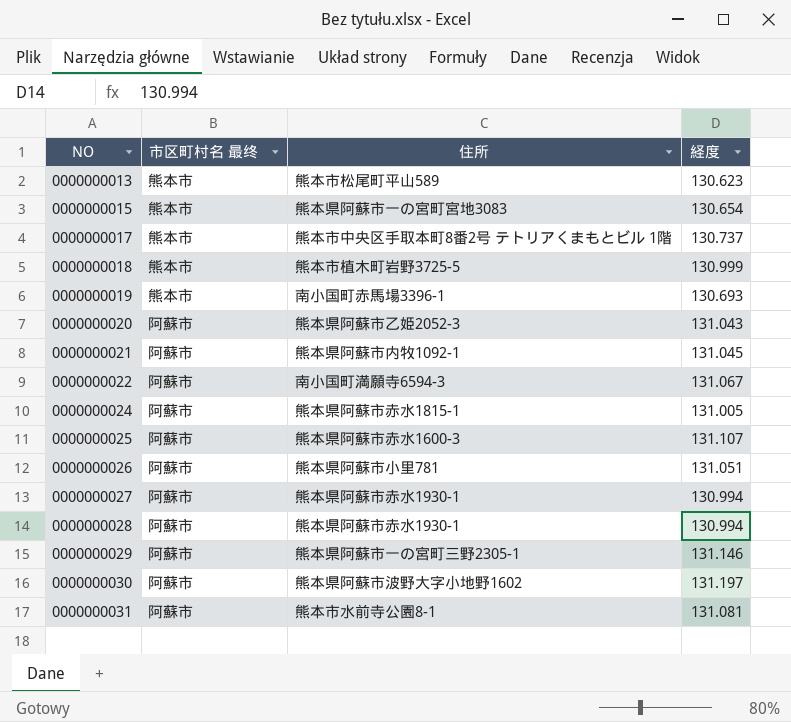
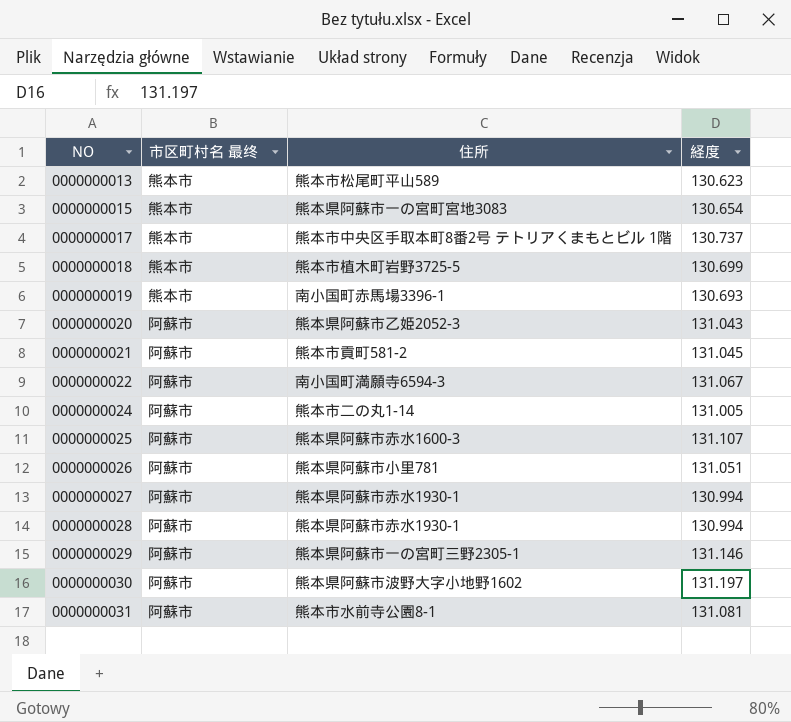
0000000018 | 経度: 130.999 -> 130.699
0000000021 | 住所: 熊本県阿蘇市内牧1092-1 -> 熊本市貢町581-2
0000000024 | 住所: 熊本県阿蘇市赤水1815-1 -> 熊本市二の丸1-14

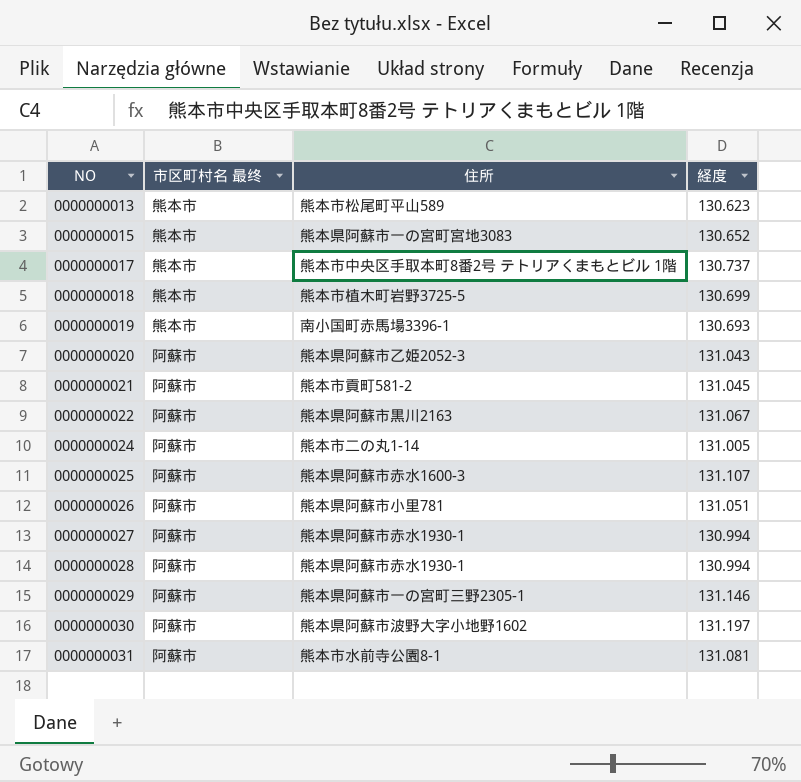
0000000015 | 経度: 130.654 -> 130.652
0000000022 | 住所: 南小国町満願寺6594-3 -> 熊本県阿蘇市黒川2163

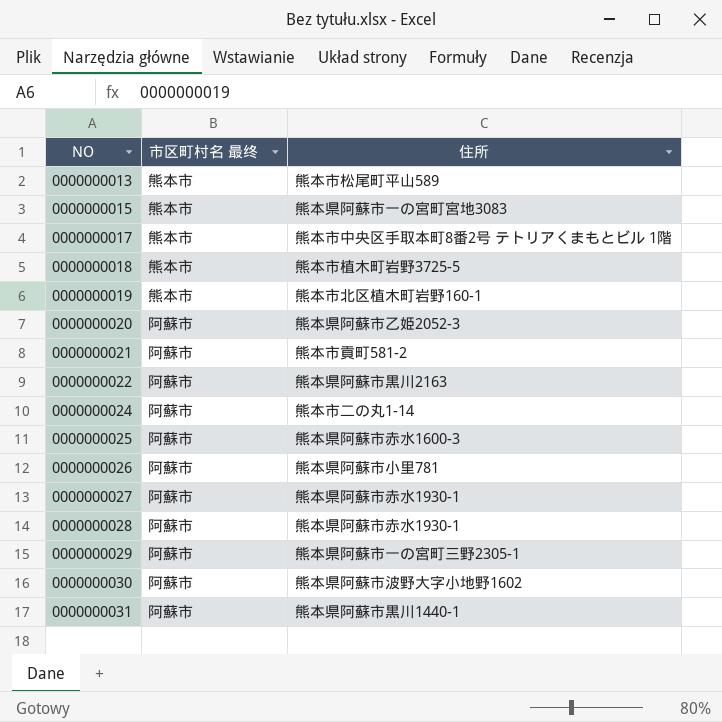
column 経度 | position: 4 -> none
0000000019 | 住所: 南小国町赤馬場3396-1 -> 熊本市北区植木町岩野160-1
0000000031 | 住所: 熊本市水前寺公園8-1 -> 熊本県阿蘇市黒川1440-1

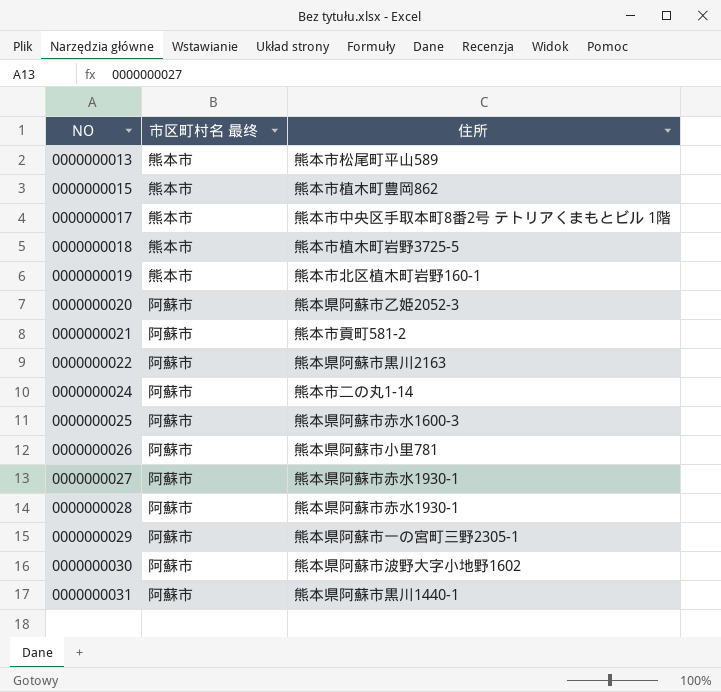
0000000015 | 住所: 熊本県阿蘇市一の宮町宮地3083 -> 熊本市植木町豊岡862

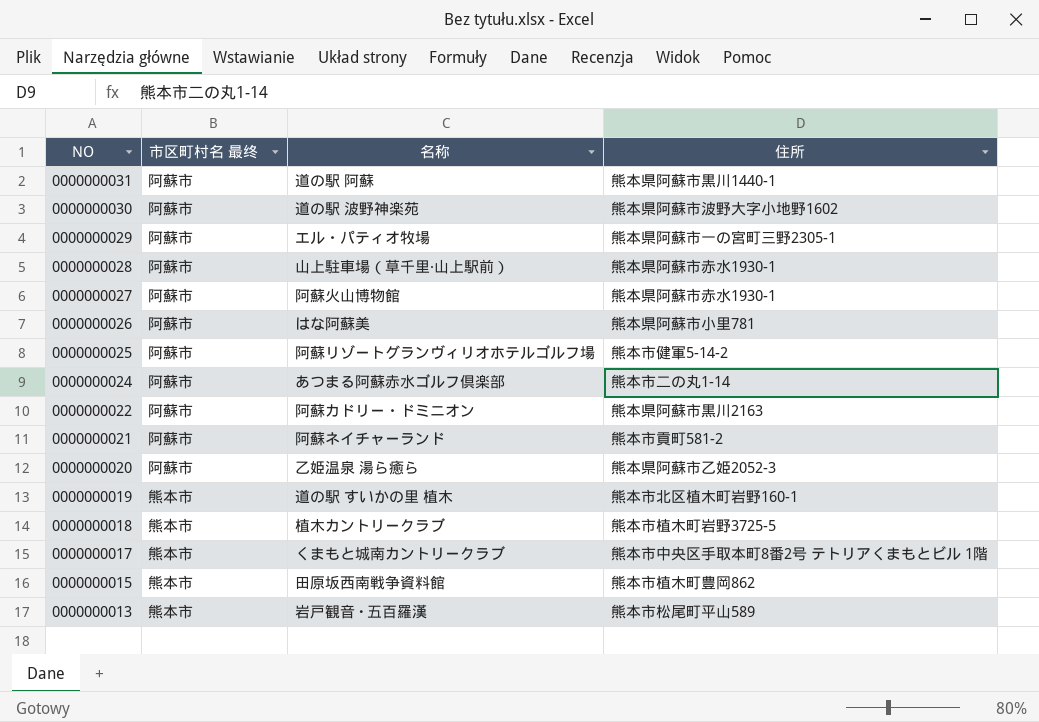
row order: NO ascending -> NO descending
column 名称 | position: none -> 3
0000000025 | 住所: 熊本県阿蘇市赤水1600-3 -> 熊本市健軍5-14-2

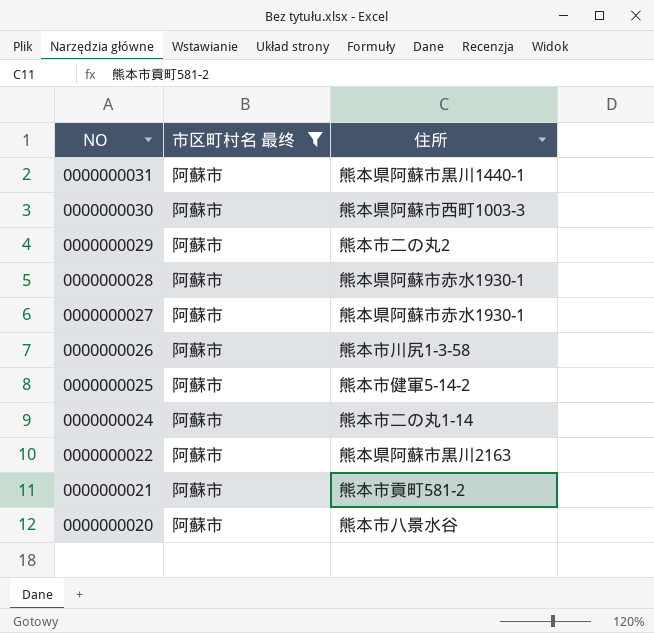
filter: none -> 市区町村名 最终 = 阿蘇市
column 名称 | position: 3 -> none
0000000030 | 住所: 熊本県阿蘇市波野大字小地野1602 -> 熊本県阿蘇市西町1003-3
0000000029 | 住所: 熊本県阿蘇市一の宮町三野2305-1 -> 熊本市二の丸2
0000000026 | 住所: 熊本県阿蘇市小里781 -> 熊本市川尻1-3-58
0000000020 | 住所: 熊本県阿蘇市乙姫2052-3 -> 熊本市八景水谷

